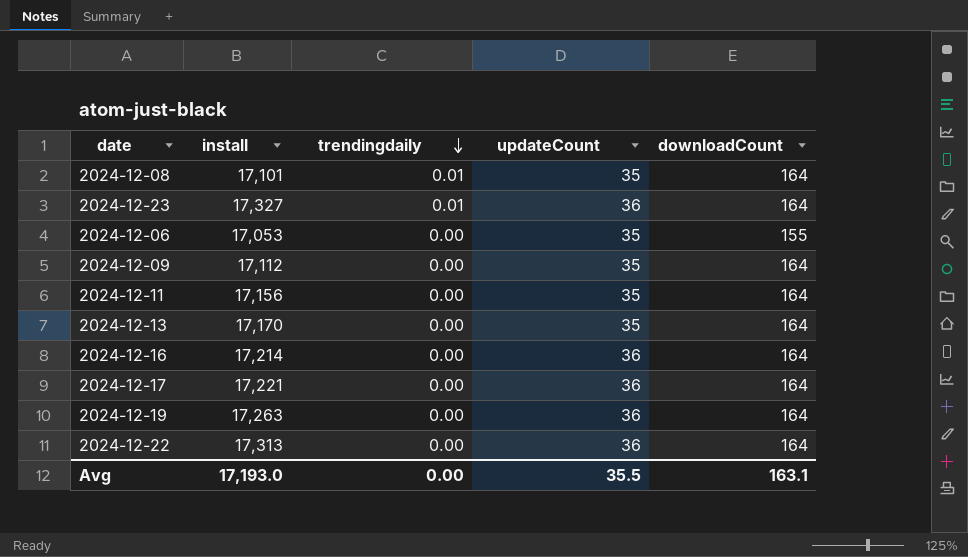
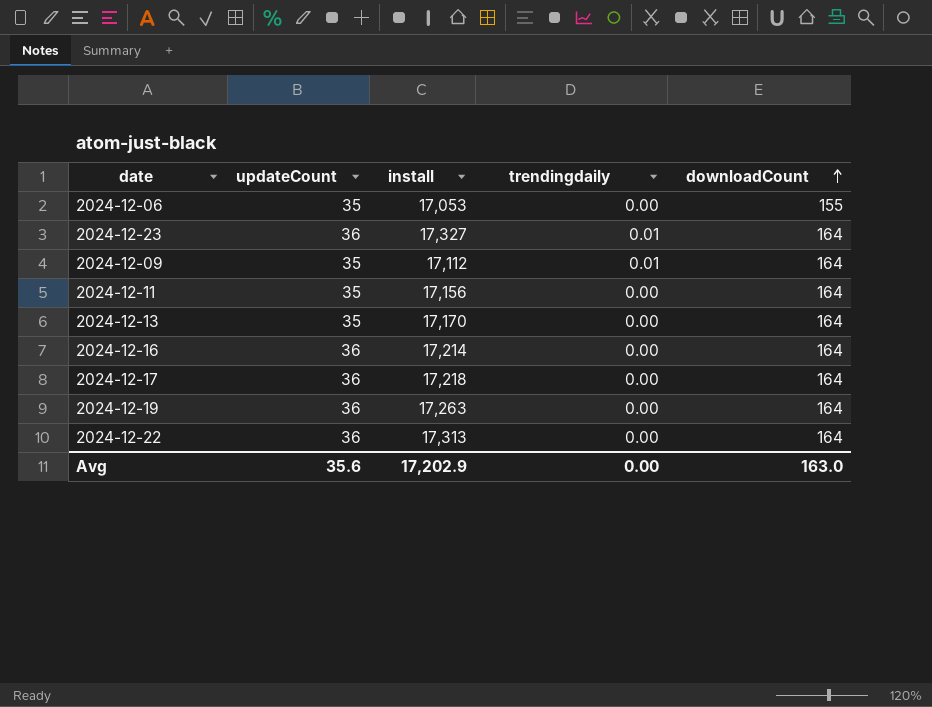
row order: trendingdaily descending -> downloadCount ascending
column updateCount | position: 4 -> 2
row 2024-12-08: 17,101 | 0.01 | 35 | 164 -> none
2024-12-09 | trendingdaily: 0.00 -> 0.01
2024-12-17 | install: 17,221 -> 17,218
Avg | updateCount: 35.5 -> 35.6
Avg | install: 17,193.0 -> 17,202.9
Avg | downloadCount: 163.1 -> 163.0

